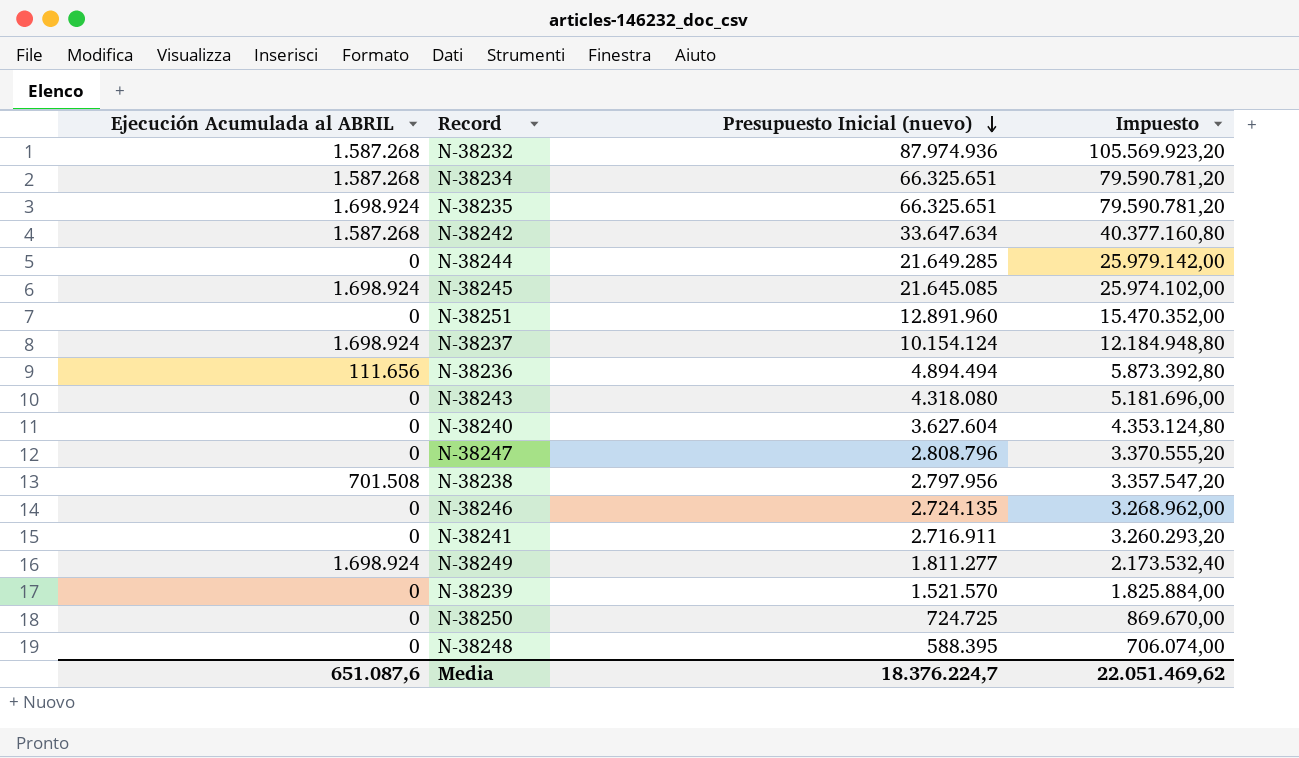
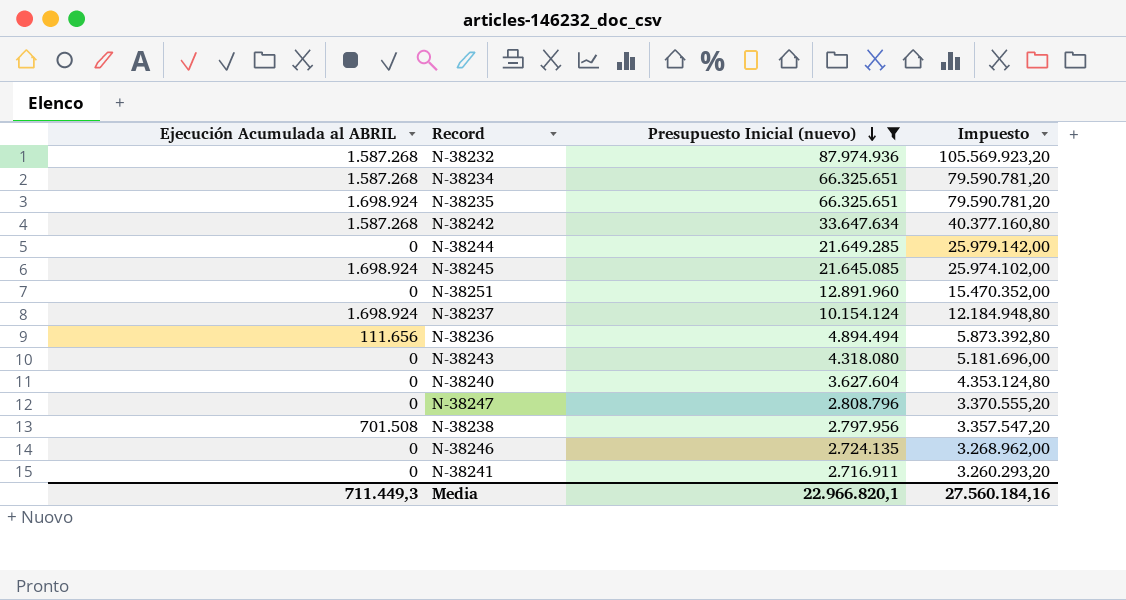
filter: none -> Presupuesto Inicial (nuevo) >= 2.716.911
Media | Ejecución Acumulada al ABRIL: 651.087,6 -> 711.449,3
Media | Presupuesto Inicial (nuevo): 18.376.224,7 -> 22.966.820,1
Media | Impuesto: 22.051.469,62 -> 27.560.184,16

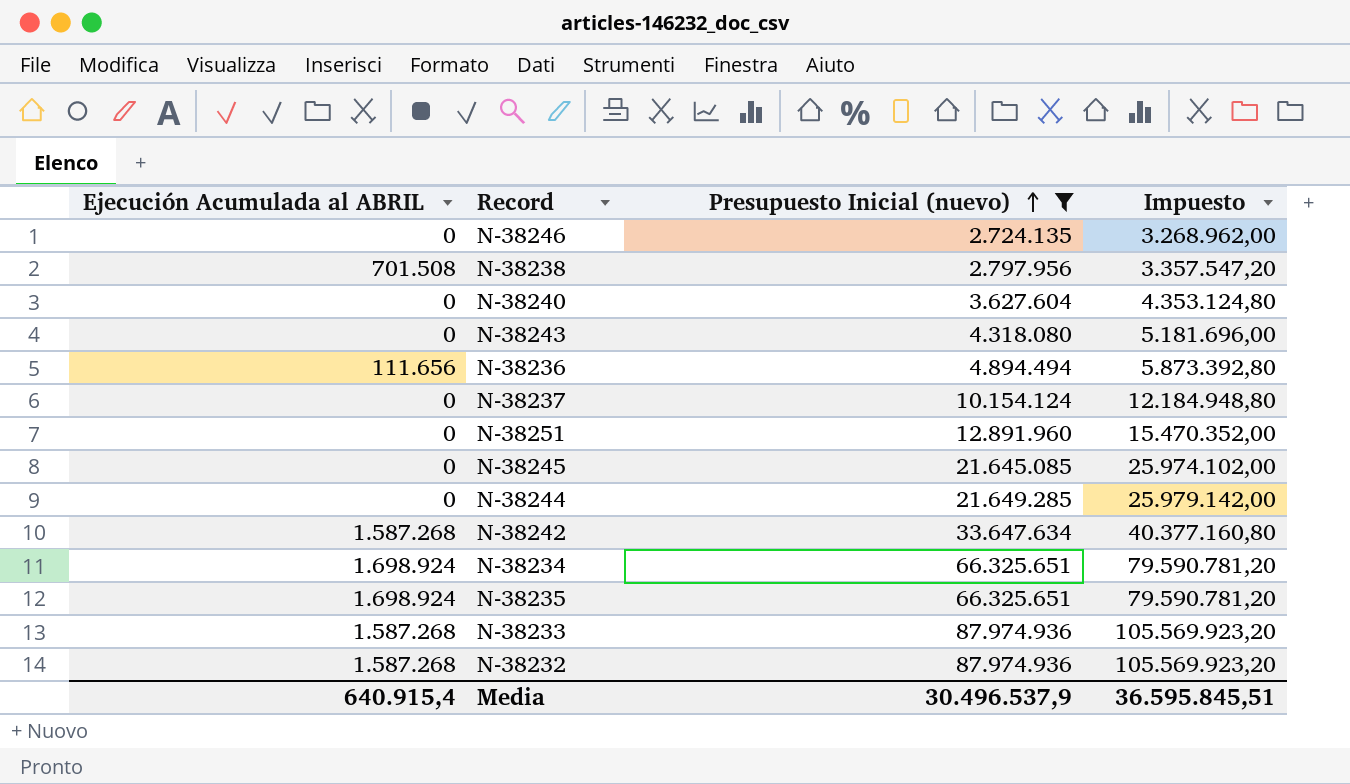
row order: Presupuesto Inicial (nuevo) descending -> Presupuesto Inicial (nuevo) ascending
row N-38247: 0 | 2.808.796 | 3.370.555,20 -> none
row N-38241: 0 | 2.716.911 | 3.260.293,20 -> none
N-38237 | Ejecución Acumulada al ABRIL: 1.698.924 -> 0
N-38245 | Ejecución Acumulada al ABRIL: 1.698.924 -> 0
N-38234 | Ejecución Acumulada al ABRIL: 1.587.268 -> 1.698.924
row N-38233: none -> 1.587.268 | 87.974.936 | 105.569.923,20
Media | Ejecución Acumulada al ABRIL: 711.449,3 -> 640.915,4
Media | Presupuesto Inicial (nuevo): 22.966.820,1 -> 30.496.537,9
Media | Impuesto: 27.560.184,16 -> 36.595.845,51

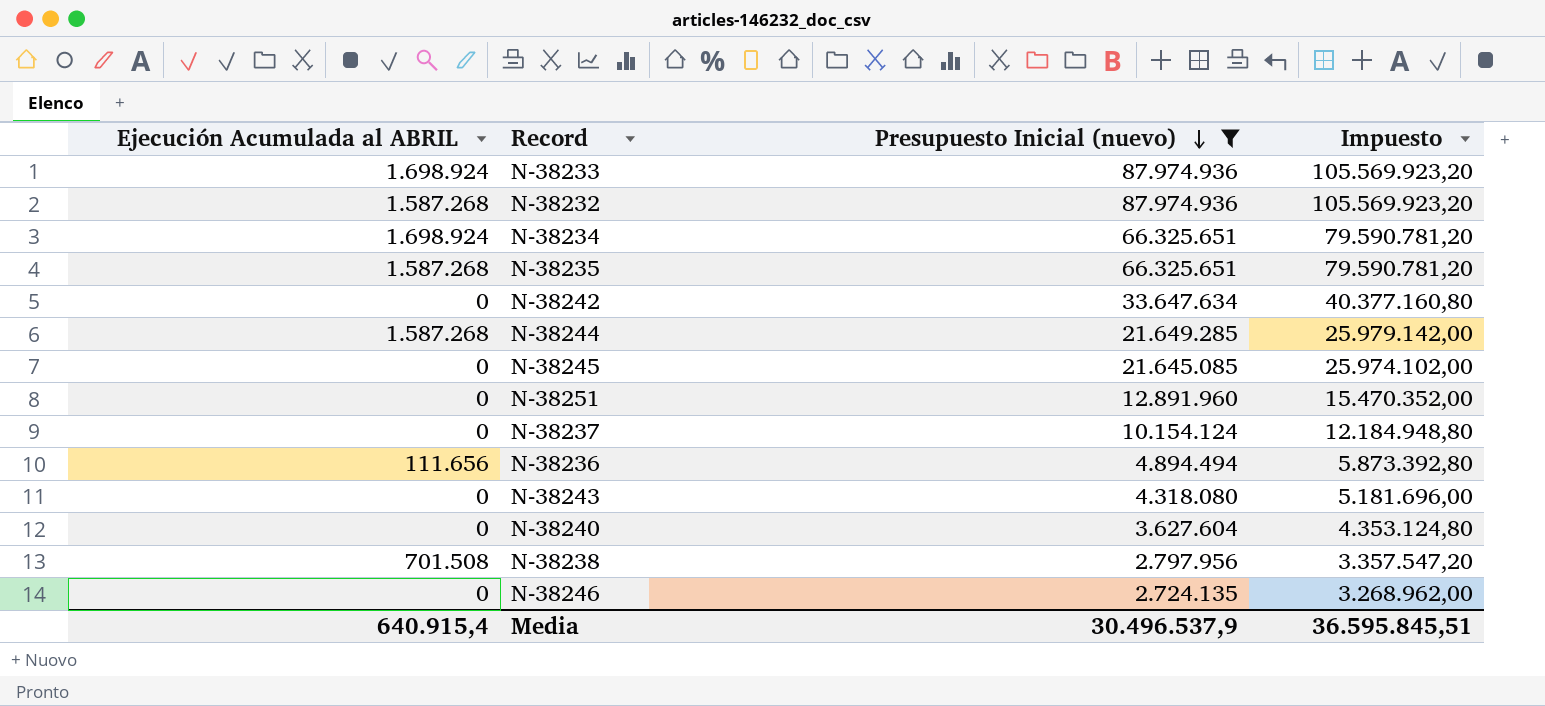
row order: Presupuesto Inicial (nuevo) ascending -> Presupuesto Inicial (nuevo) descending
N-38233 | Ejecución Acumulada al ABRIL: 1.587.268 -> 1.698.924
N-38235 | Ejecución Acumulada al ABRIL: 1.698.924 -> 1.587.268
N-38242 | Ejecución Acumulada al ABRIL: 1.587.268 -> 0
N-38244 | Ejecución Acumulada al ABRIL: 0 -> 1.587.268

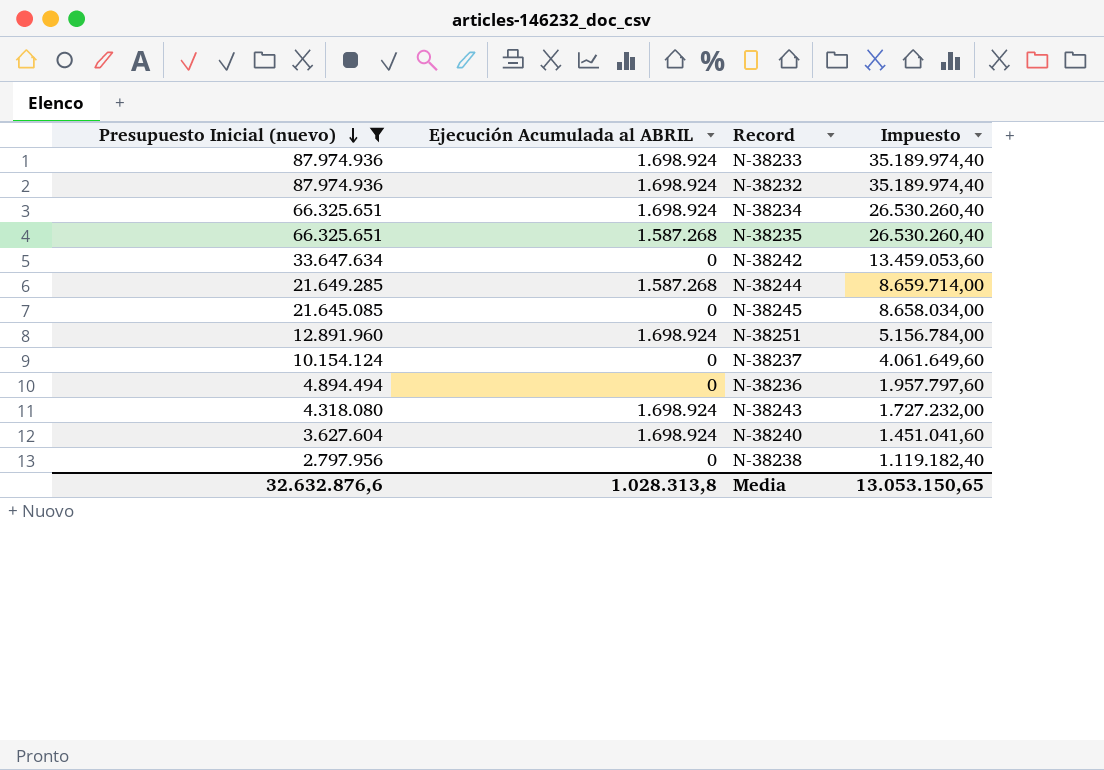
column Presupuesto Inicial (nuevo) | position: 3 -> 1
column Impuesto | formula: [Presupuesto Inicial (nuevo)] * 1,2 -> [Presupuesto Inicial (nuevo)] * 0,4
row N-38246: 0 | 2.724.135 | 3.268.962,00 -> none
N-38232 | Ejecución Acumulada al ABRIL: 1.587.268 -> 1.698.924
N-38251 | Ejecución Acumulada al ABRIL: 0 -> 1.698.924
N-38236 | Ejecución Acumulada al ABRIL: 111.656 -> 0
N-38243 | Ejecución Acumulada al ABRIL: 0 -> 1.698.924
N-38240 | Ejecución Acumulada al ABRIL: 0 -> 1.698.924
N-38238 | Ejecución Acumulada al ABRIL: 701.508 -> 0
Media | Presupuesto Inicial (nuevo): 30.496.537,9 -> 32.632.876,6
Media | Ejecución Acumulada al ABRIL: 640.915,4 -> 1.028.313,8
Media | Impuesto: 36.595.845,51 -> 13.053.150,65

